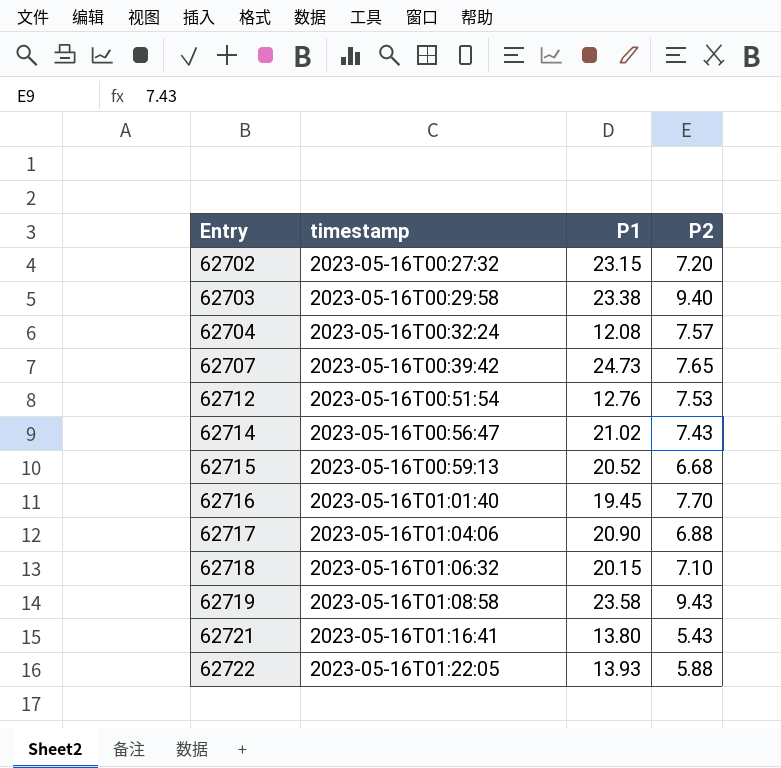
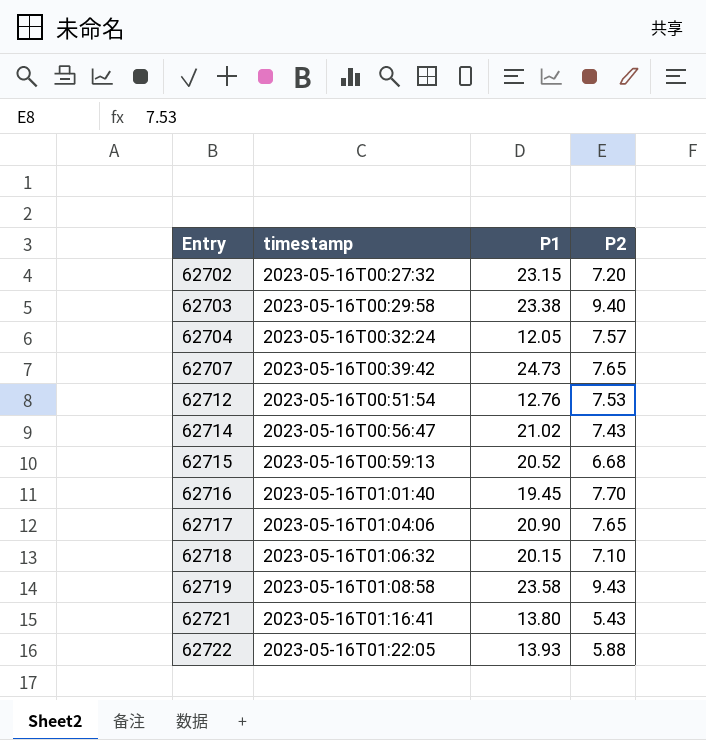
62704 | P1: 12.08 -> 12.05
62717 | P2: 6.88 -> 7.65

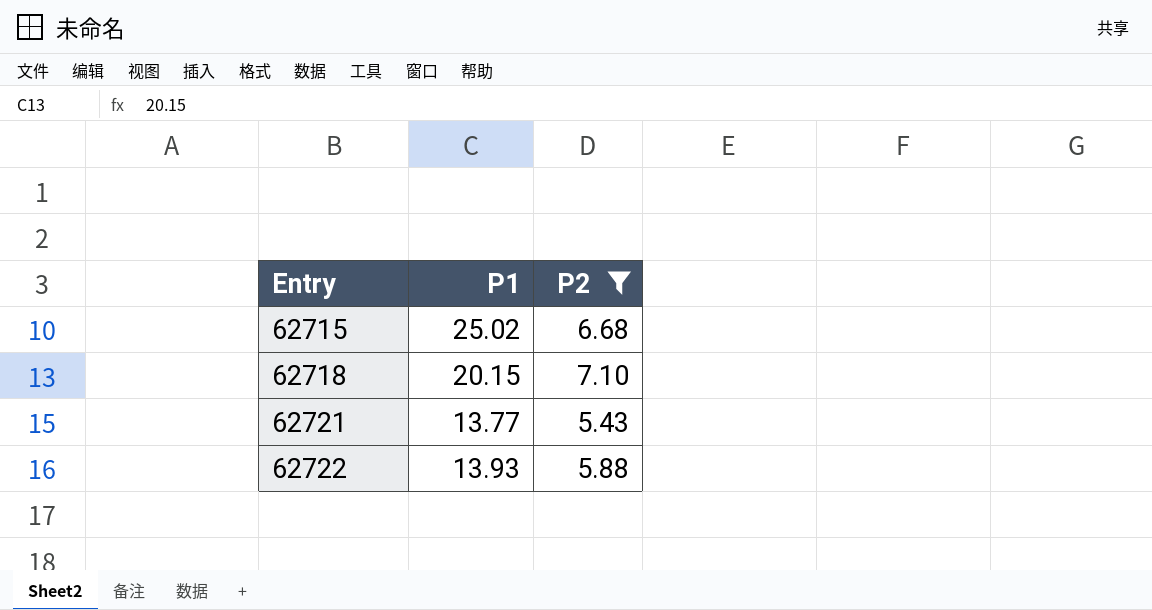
filter: none -> P2 <= 7.10
column timestamp | position: 2 -> none
62715 | P1: 20.52 -> 25.02
62721 | P1: 13.80 -> 13.77

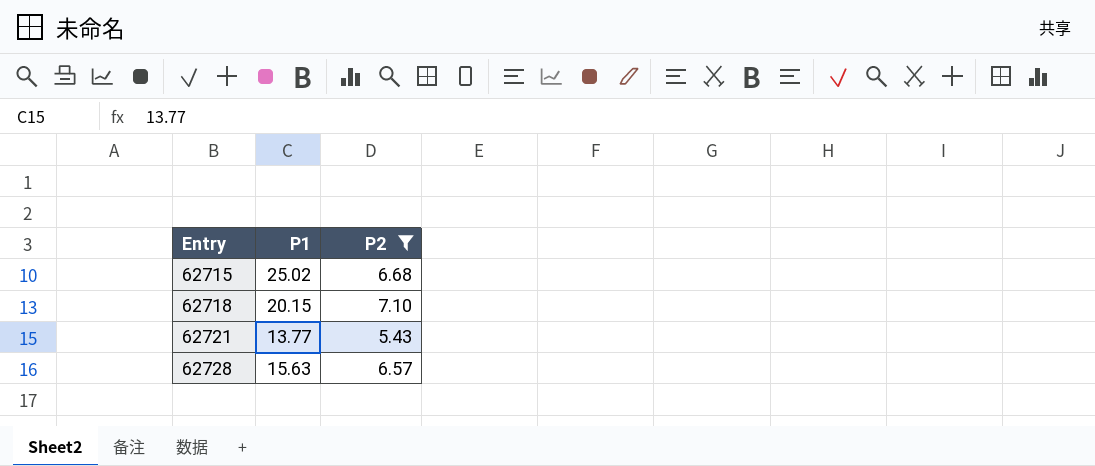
row 62722: 13.93 | 5.88 -> none
row 62728: none -> 15.63 | 6.57

